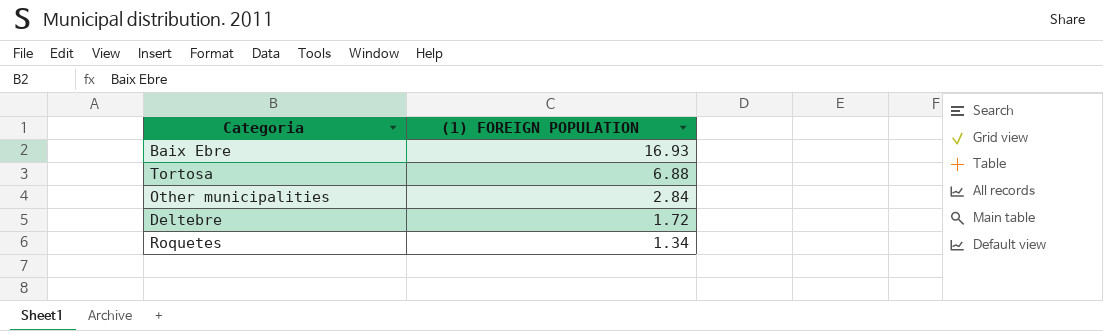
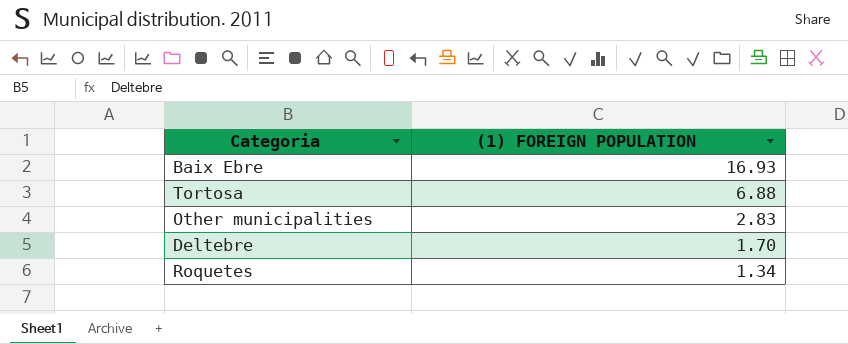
Other municipalities | (1) FOREIGN POPULATION: 2.84 -> 2.83
Deltebre | (1) FOREIGN POPULATION: 1.72 -> 1.70

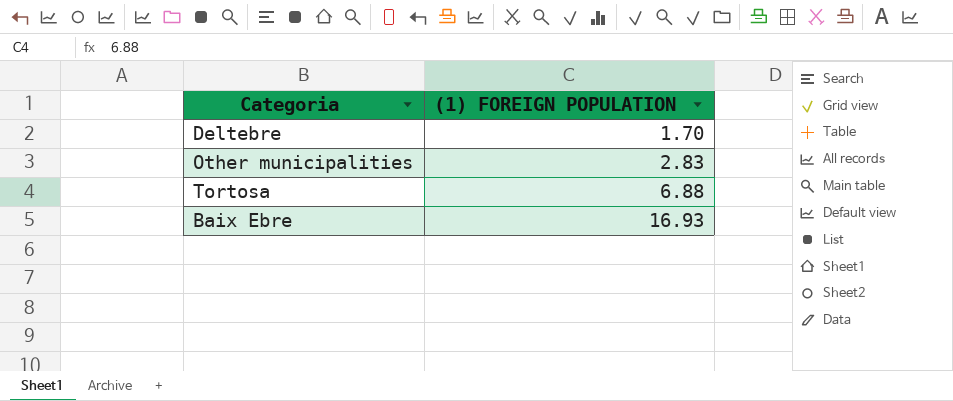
row order: (1) FOREIGN POPULATION descending -> (1) FOREIGN POPULATION ascending
row Roquetes: 1.34 -> none

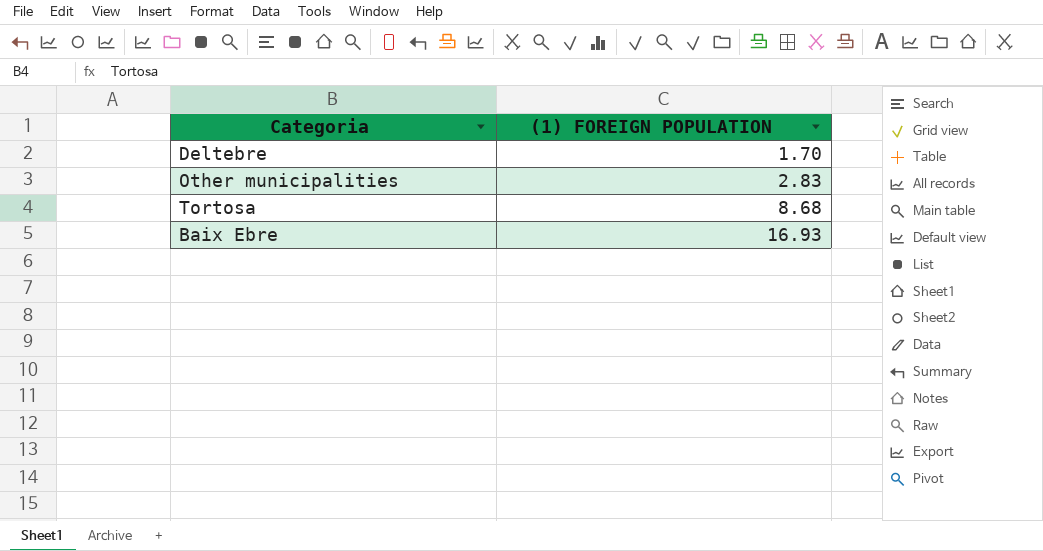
Tortosa | (1) FOREIGN POPULATION: 6.88 -> 8.68

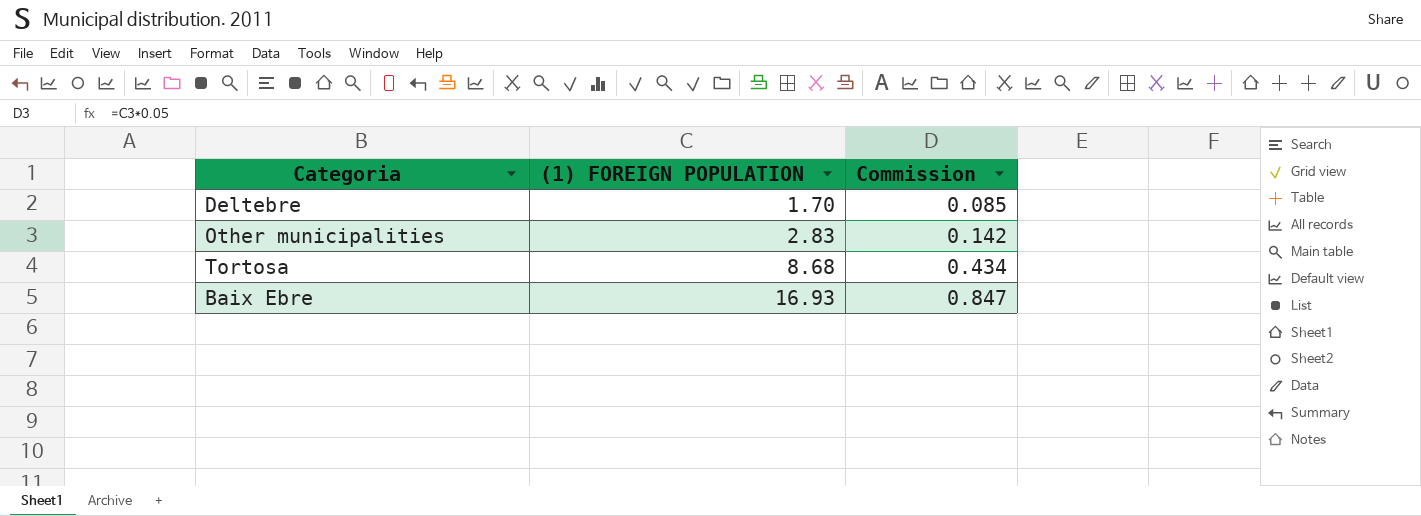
column Commission | formula: none -> [(1) FOREIGN POPULATION] * 0.05

